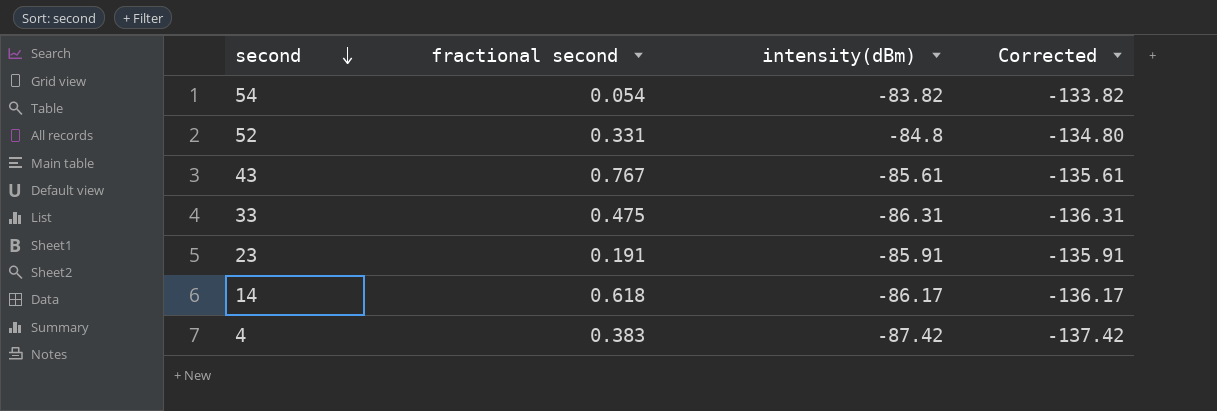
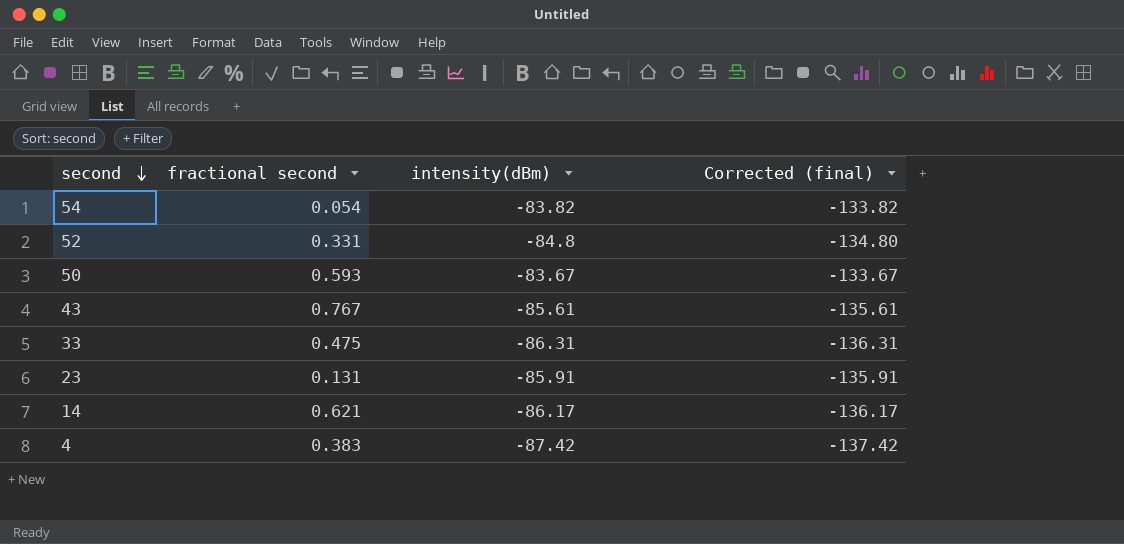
column name: Corrected -> Corrected (final)
row 50: none -> 0.593 | -83.67 | -133.67
23 | fractional second: 0.191 -> 0.131
14 | fractional second: 0.618 -> 0.621

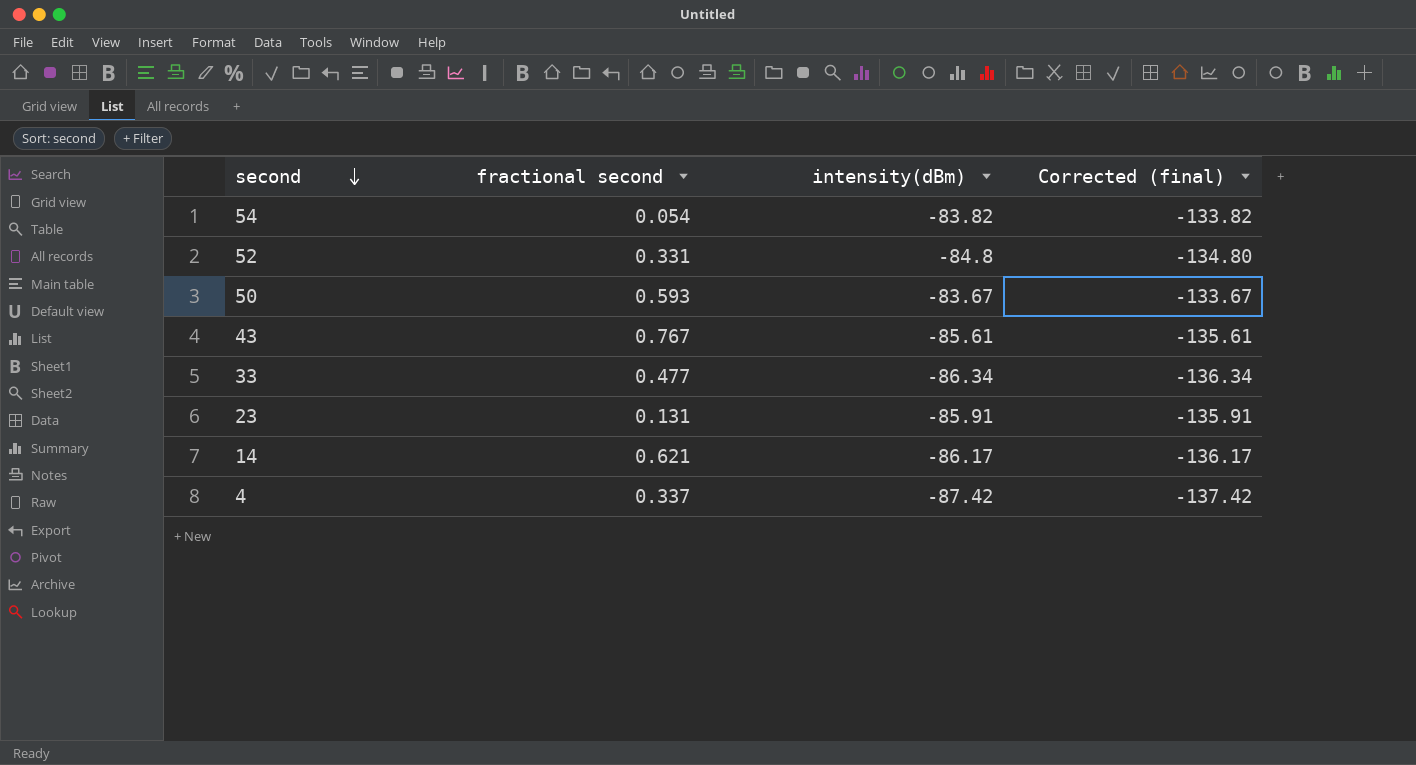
33 | fractional second: 0.475 -> 0.477
33 | intensity(dBm): -86.31 -> -86.34
33 | Corrected (final): -136.31 -> -136.34
4 | fractional second: 0.383 -> 0.337

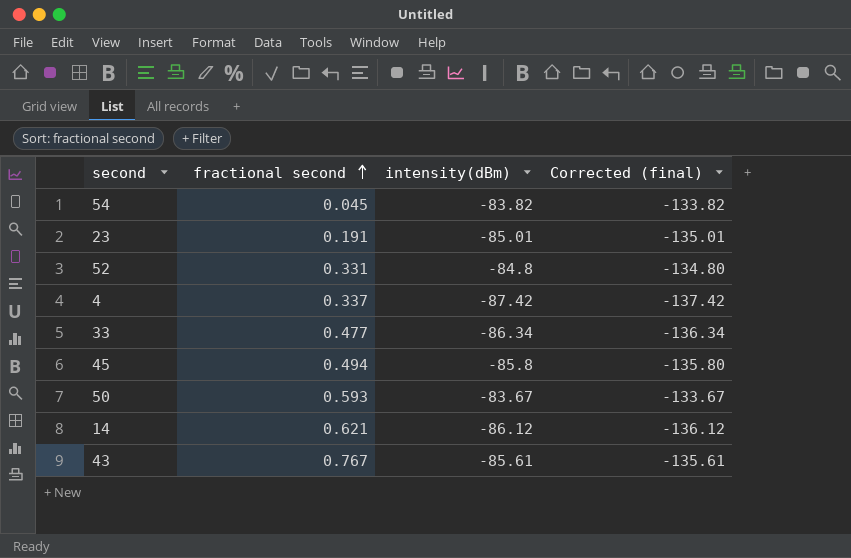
row order: second descending -> fractional second ascending
54 | fractional second: 0.054 -> 0.045
23 | fractional second: 0.131 -> 0.191
23 | intensity(dBm): -85.91 -> -85.01
23 | Corrected (final): -135.91 -> -135.01
row 45: none -> 0.494 | -85.8 | -135.80
14 | intensity(dBm): -86.17 -> -86.12
14 | Corrected (final): -136.17 -> -136.12

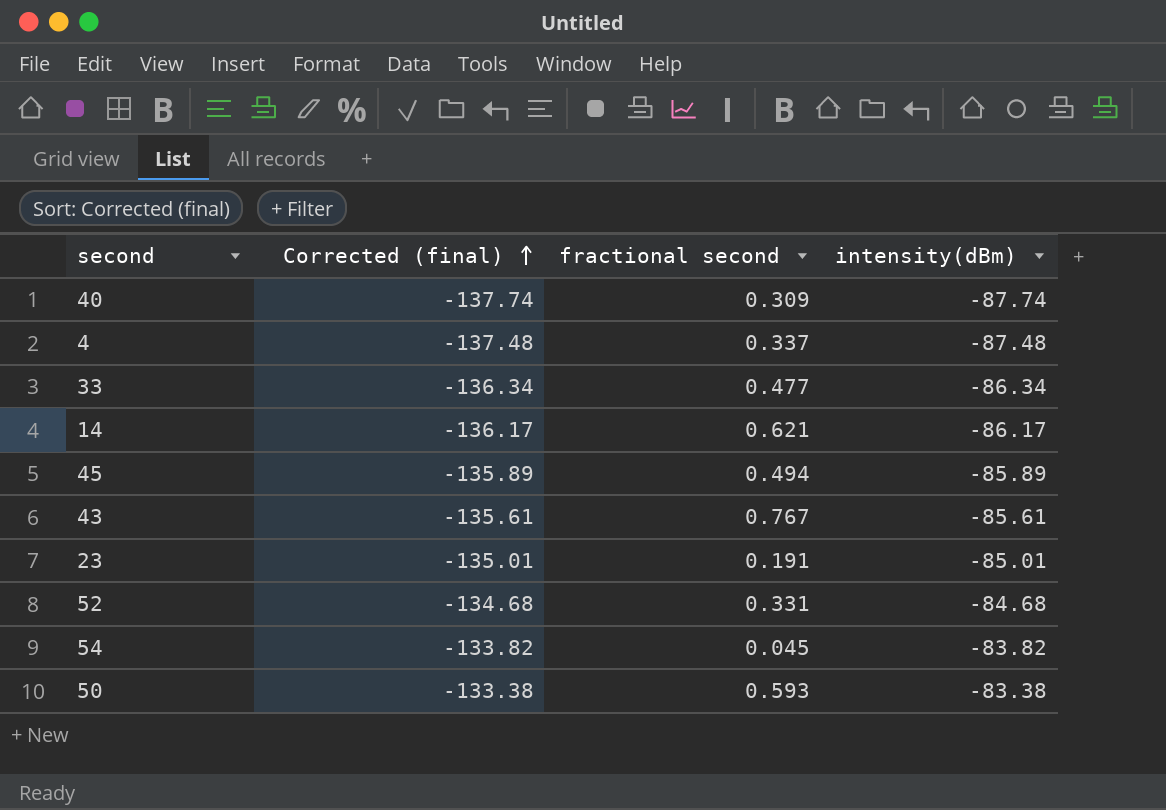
row order: fractional second ascending -> Corrected (final) ascending
column Corrected (final) | position: 4 -> 2
row 40: none -> -137.74 | 0.309 | -87.74
4 | Corrected (final): -137.42 -> -137.48
4 | intensity(dBm): -87.42 -> -87.48
14 | Corrected (final): -136.12 -> -136.17
14 | intensity(dBm): -86.12 -> -86.17
45 | Corrected (final): -135.80 -> -135.89
45 | intensity(dBm): -85.8 -> -85.89
52 | Corrected (final): -134.80 -> -134.68
52 | intensity(dBm): -84.8 -> -84.68
50 | Corrected (final): -133.67 -> -133.38
50 | intensity(dBm): -83.67 -> -83.38

